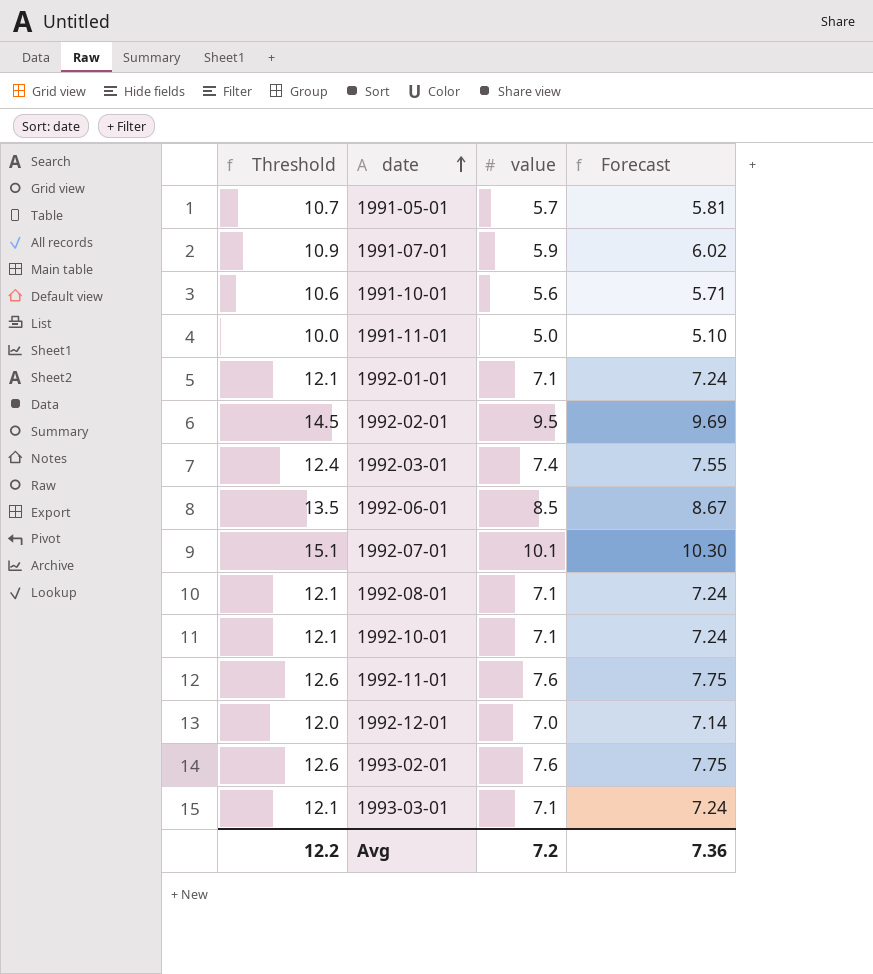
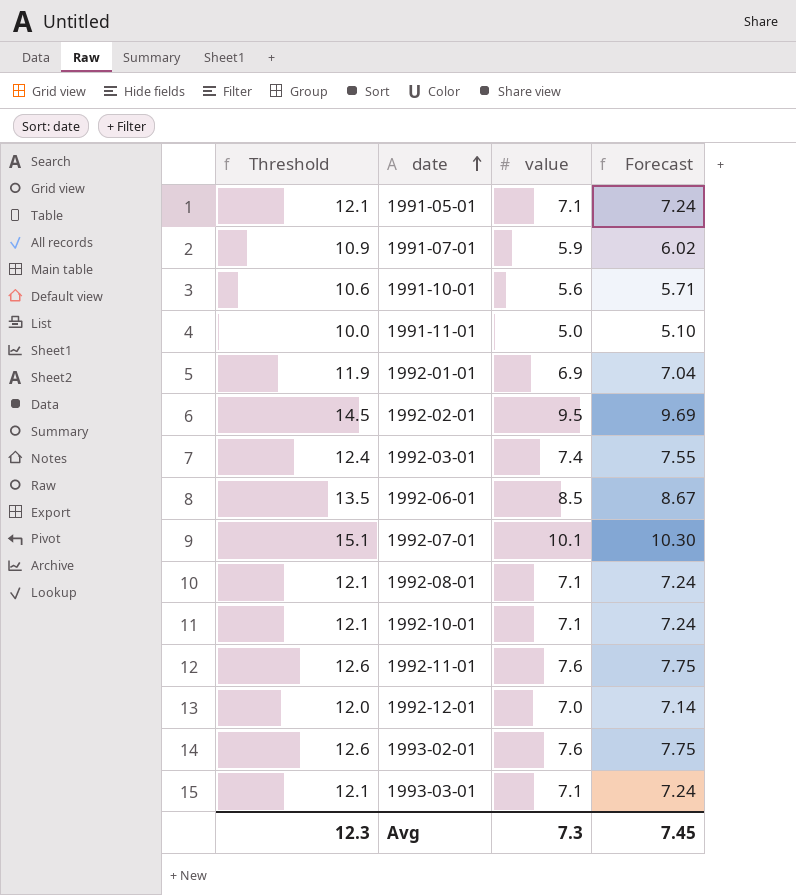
1991-05-01 | Threshold: 10.7 -> 12.1
1991-05-01 | value: 5.7 -> 7.1
1991-05-01 | Forecast: 5.81 -> 7.24
1992-01-01 | Threshold: 12.1 -> 11.9
1992-01-01 | value: 7.1 -> 6.9
1992-01-01 | Forecast: 7.24 -> 7.04
Avg | Threshold: 12.2 -> 12.3
Avg | value: 7.2 -> 7.3
Avg | Forecast: 7.36 -> 7.45

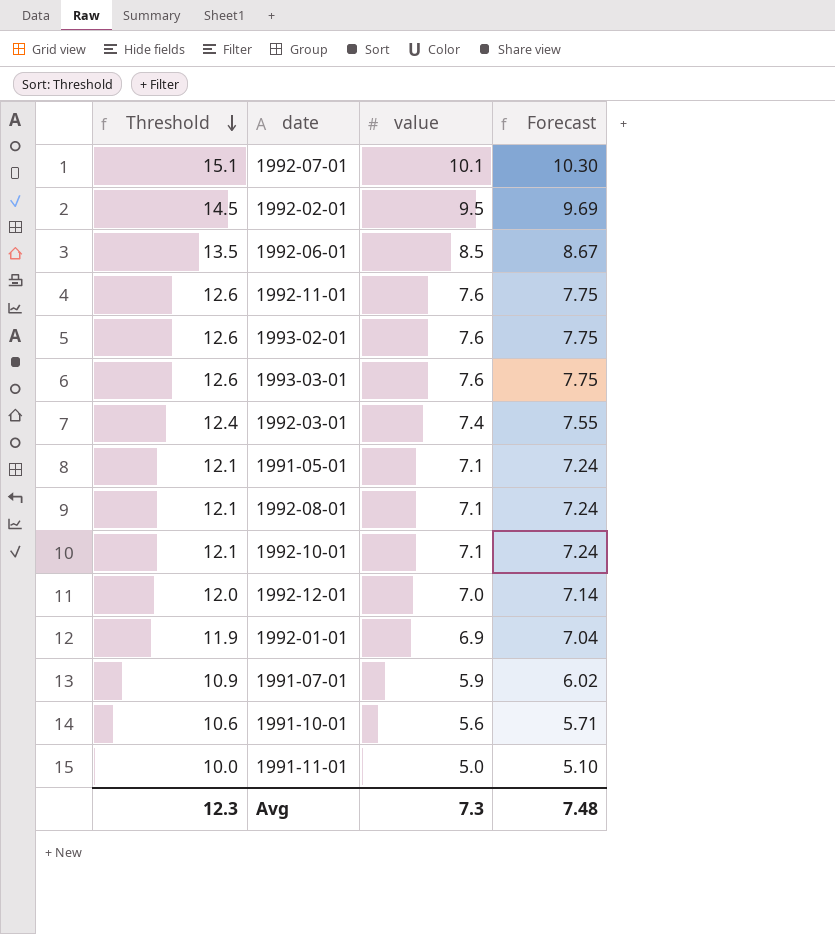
row order: date ascending -> Threshold descending
1993-03-01 | Threshold: 12.1 -> 12.6
1993-03-01 | value: 7.1 -> 7.6
1993-03-01 | Forecast: 7.24 -> 7.75
Avg | Forecast: 7.45 -> 7.48

